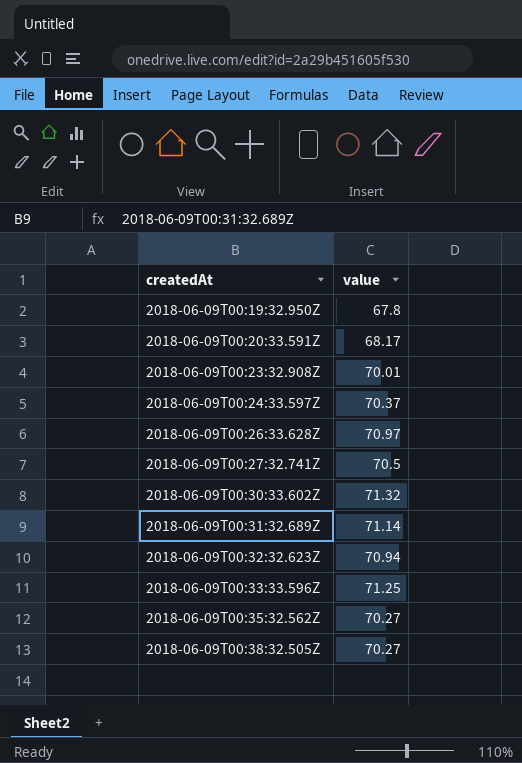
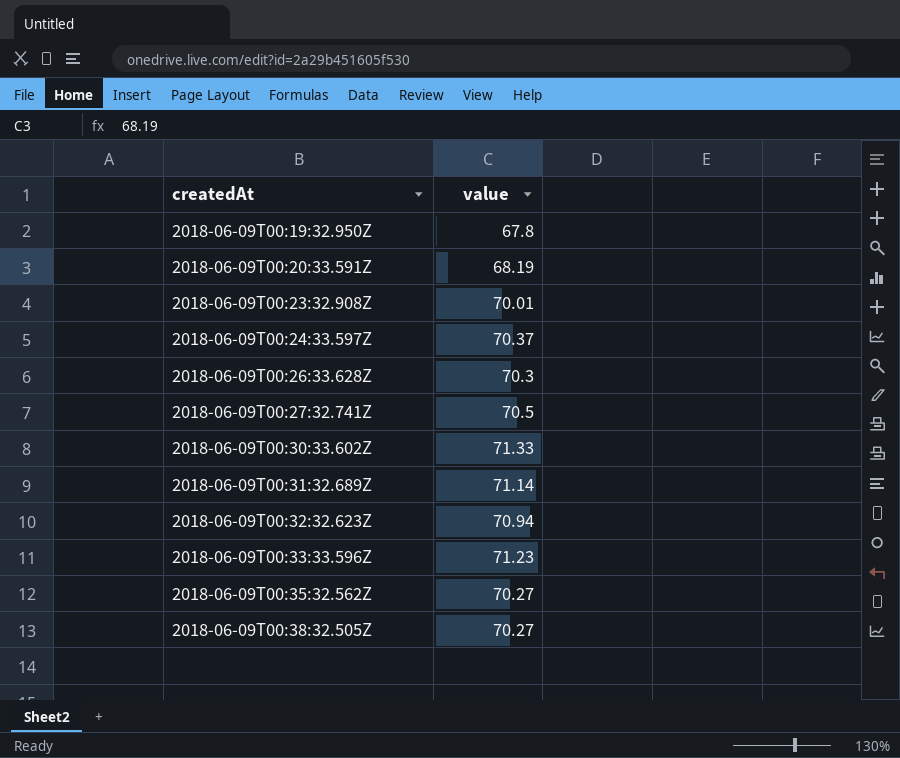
2018-06-09T00:20:33.591Z | value: 68.17 -> 68.19
2018-06-09T00:26:33.628Z | value: 70.97 -> 70.3
2018-06-09T00:30:33.602Z | value: 71.32 -> 71.33
2018-06-09T00:33:33.596Z | value: 71.25 -> 71.23

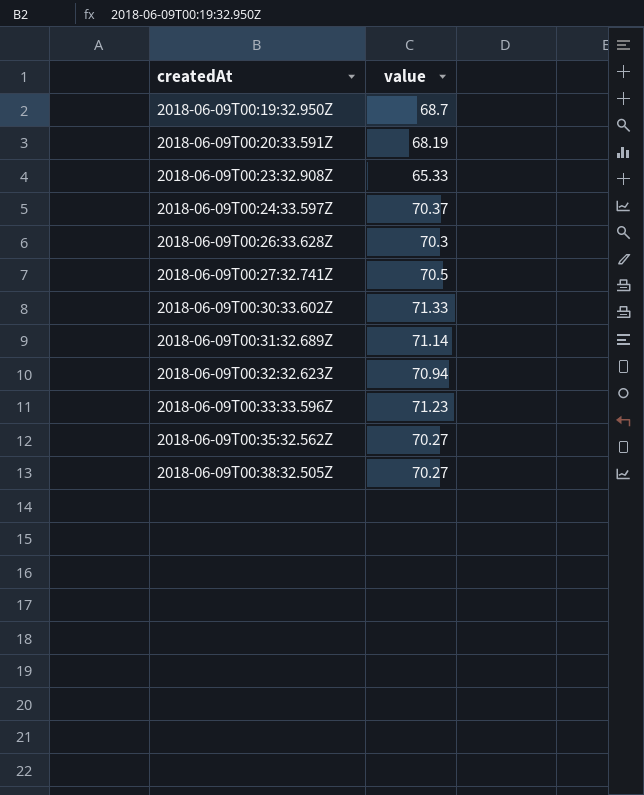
2018-06-09T00:19:32.950Z | value: 67.8 -> 68.7
2018-06-09T00:23:32.908Z | value: 70.01 -> 65.33

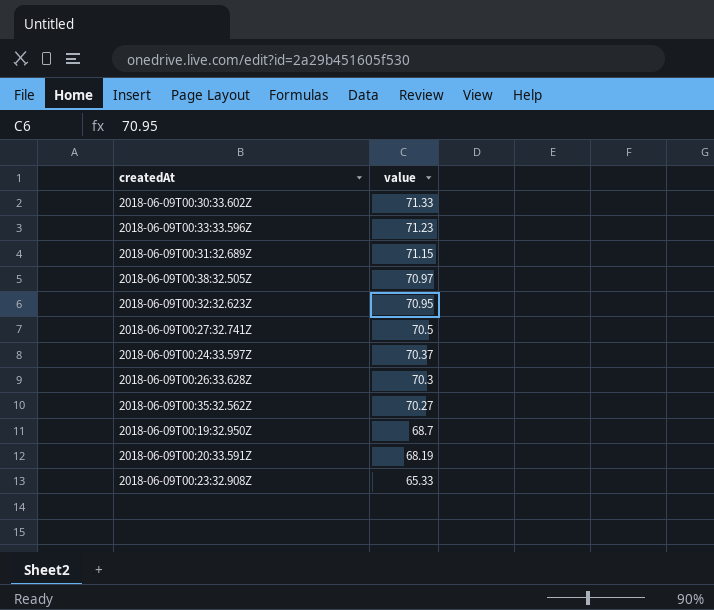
row order: createdAt ascending -> value descending
2018-06-09T00:31:32.689Z | value: 71.14 -> 71.15
2018-06-09T00:38:32.505Z | value: 70.27 -> 70.97
2018-06-09T00:32:32.623Z | value: 70.94 -> 70.95

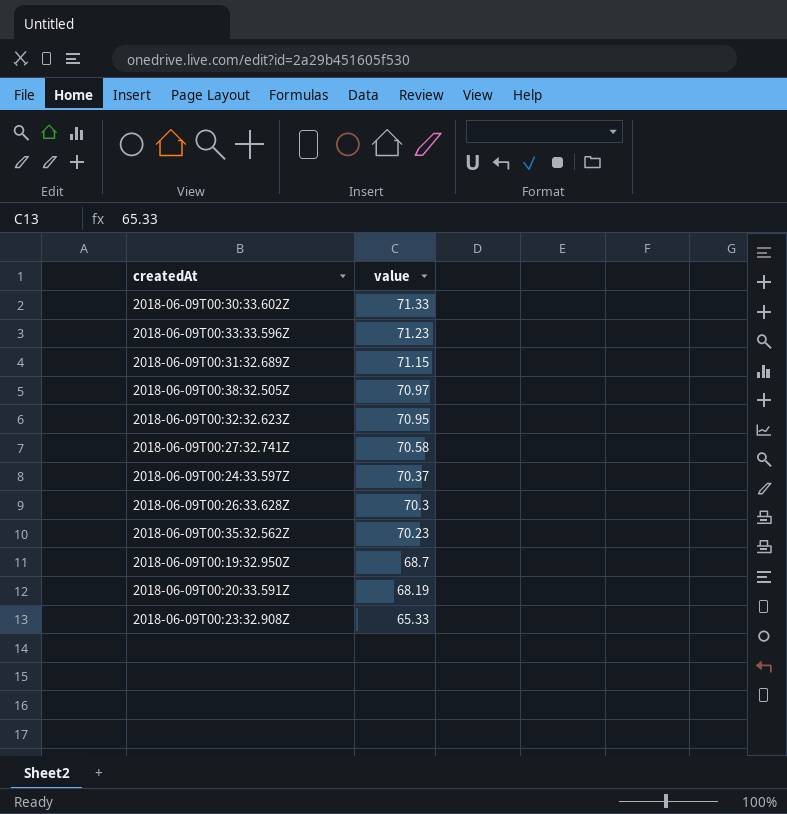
2018-06-09T00:27:32.741Z | value: 70.5 -> 70.58
2018-06-09T00:35:32.562Z | value: 70.27 -> 70.23

